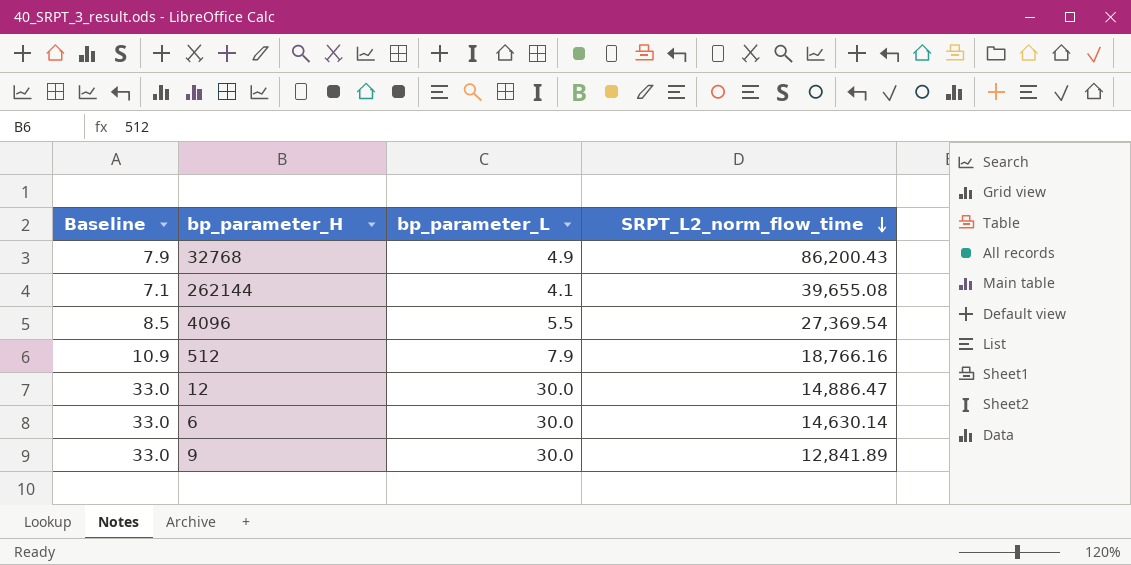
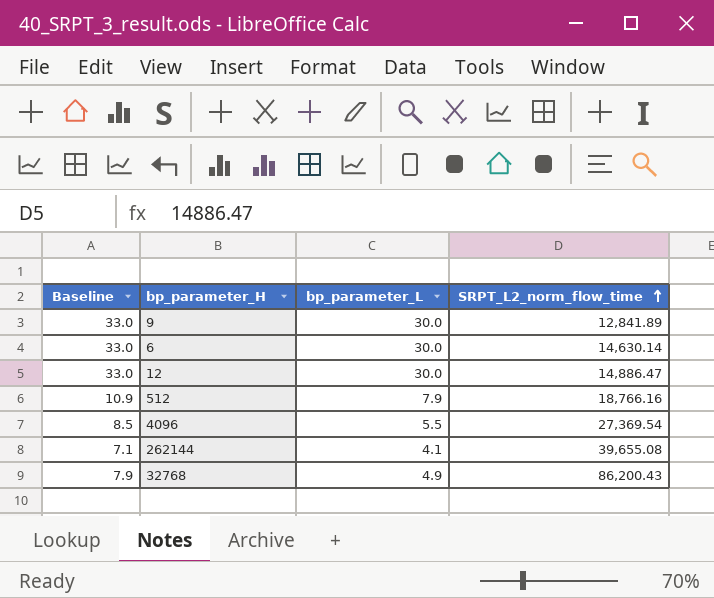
row order: SRPT_L2_norm_flow_time descending -> SRPT_L2_norm_flow_time ascending

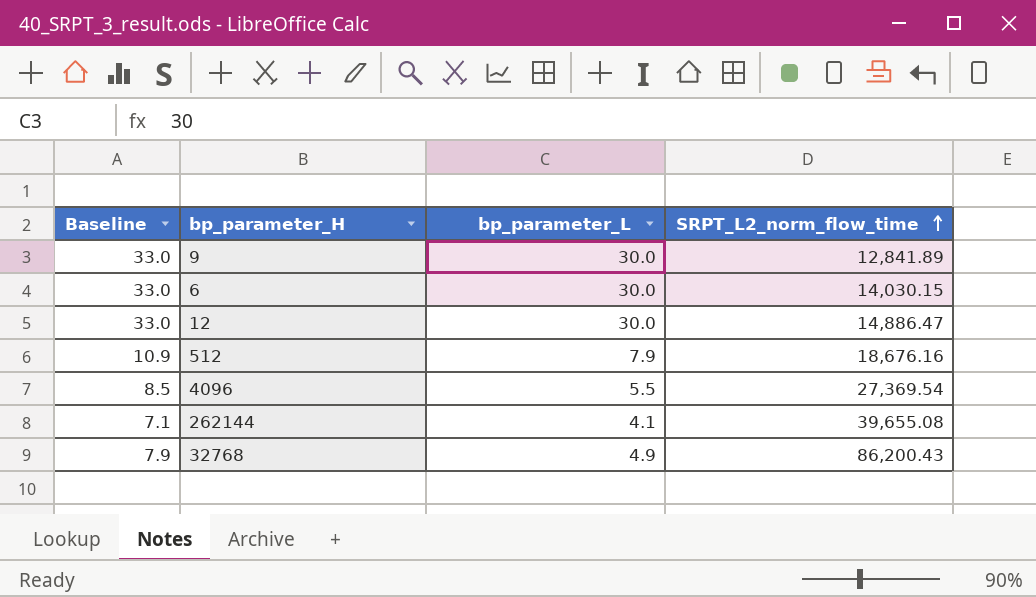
6 | SRPT_L2_norm_flow_time: 14,630.14 -> 14,030.15
512 | SRPT_L2_norm_flow_time: 18,766.16 -> 18,676.16

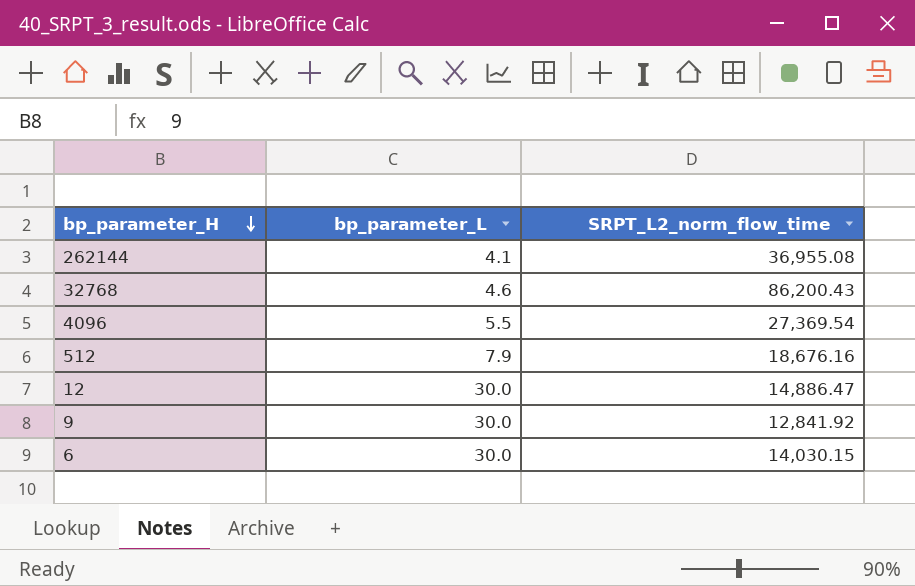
row order: SRPT_L2_norm_flow_time ascending -> bp_parameter_H descending
column Baseline | formula: [bp_parameter_L] + 3 -> none
262144 | SRPT_L2_norm_flow_time: 39,655.08 -> 36,955.08
32768 | bp_parameter_L: 4.9 -> 4.6
9 | SRPT_L2_norm_flow_time: 12,841.89 -> 12,841.92

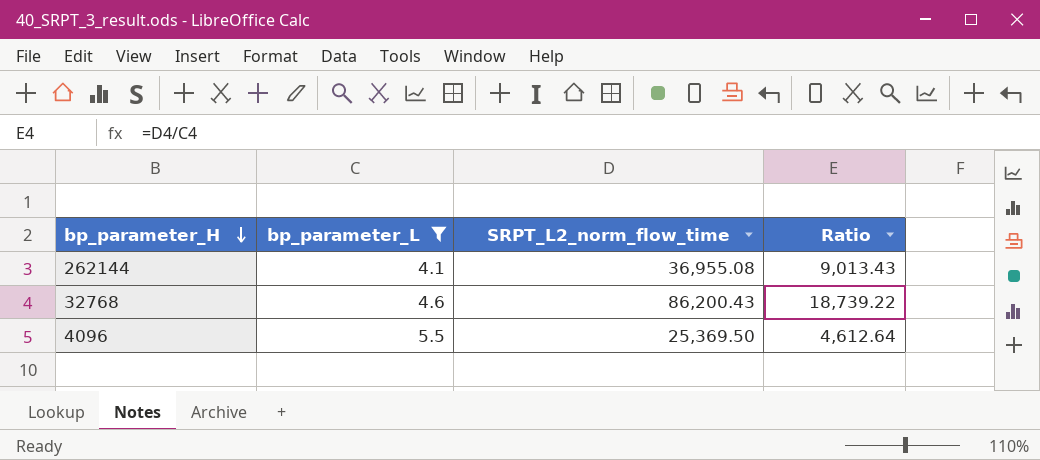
filter: none -> bp_parameter_L <= 5.5
column Ratio | formula: none -> [SRPT_L2_norm_flow_time] / [bp_parameter_L]
4096 | SRPT_L2_norm_flow_time: 27,369.54 -> 25,369.50

